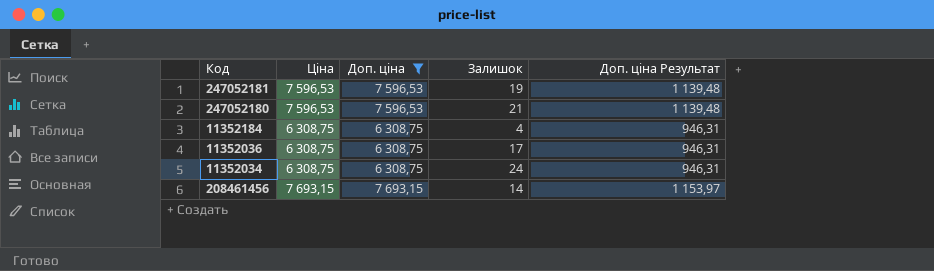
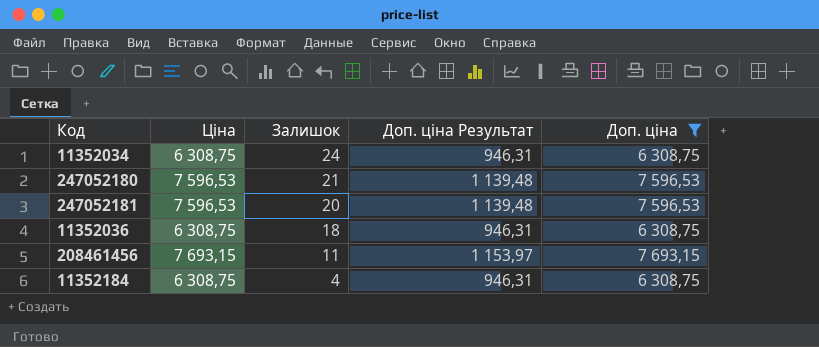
row order: none -> Залишок descending
column Доп. ціна | position: 3 -> 5
247052181 | Залишок: 19 -> 20
11352036 | Залишок: 17 -> 18
208461456 | Залишок: 14 -> 11

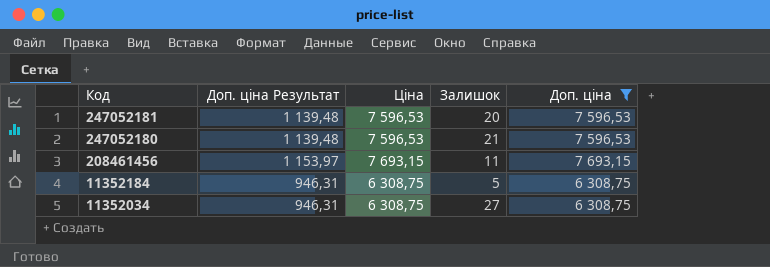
row order: Залишок descending -> Код descending
column Доп. ціна Результат | position: 4 -> 2
row 11352036: 6 308,75 | 18 | 946,31 | 6 308,75 -> none
11352184 | Залишок: 4 -> 5
11352034 | Залишок: 24 -> 27

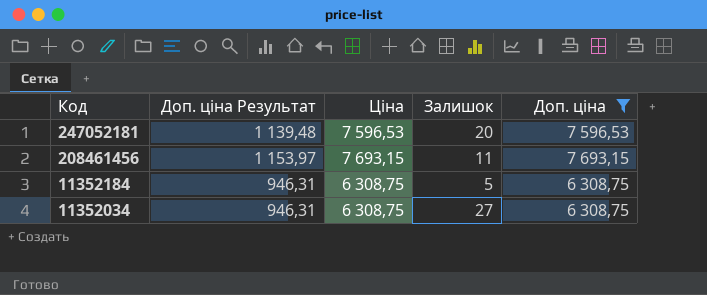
row 247052180: 1 139,48 | 7 596,53 | 21 | 7 596,53 -> none

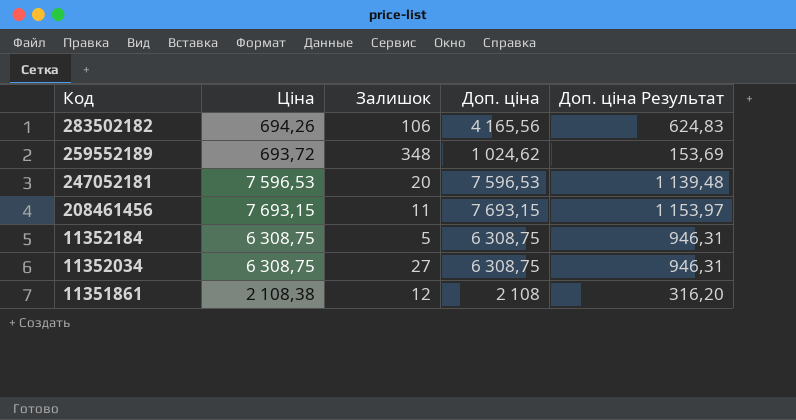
filter: Доп. ціна >= 6 308,75 -> none
column Доп. ціна Результат | position: 2 -> 5

